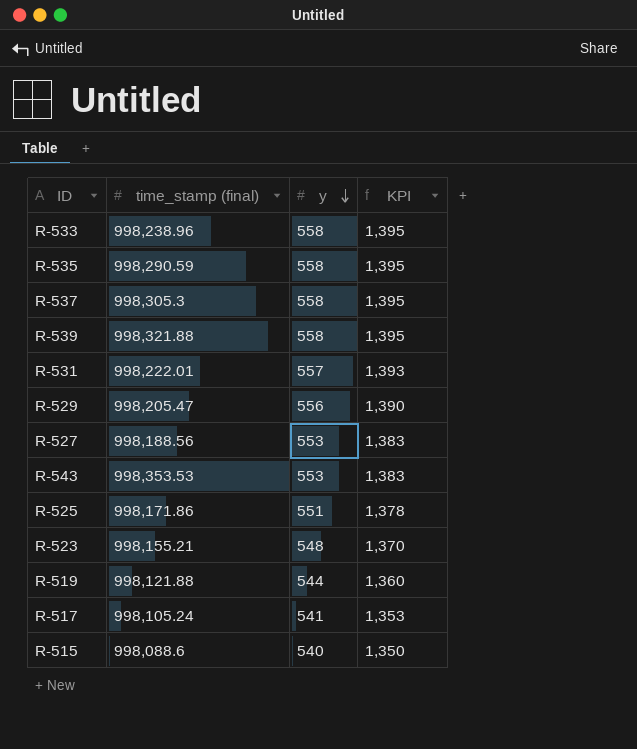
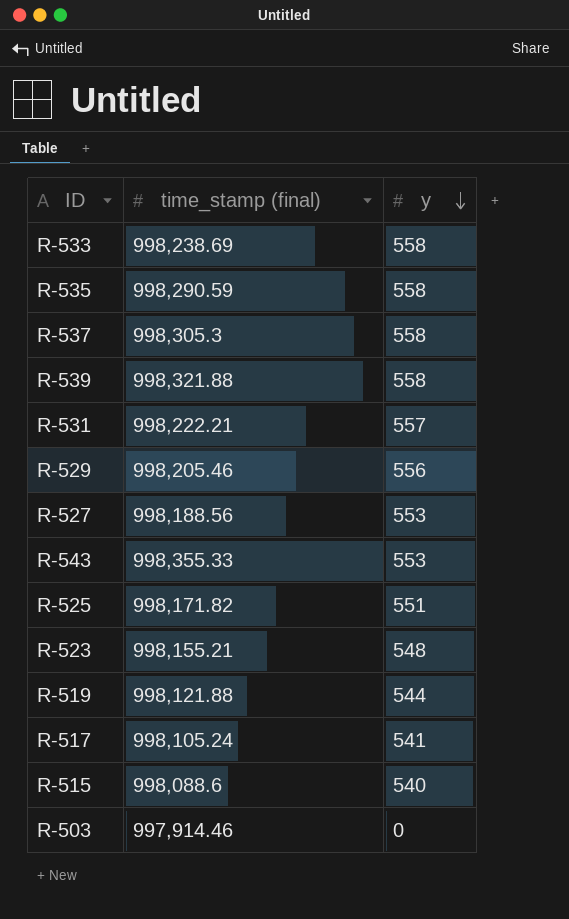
column KPI | formula: [y] * 2.5 -> none
R-533 | time_stamp (final): 998,238.96 -> 998,238.69
R-531 | time_stamp (final): 998,222.01 -> 998,222.21
R-529 | time_stamp (final): 998,205.47 -> 998,205.46
R-543 | time_stamp (final): 998,353.53 -> 998,355.33
R-525 | time_stamp (final): 998,171.86 -> 998,171.82
row R-503: none -> 997,914.46 | 0

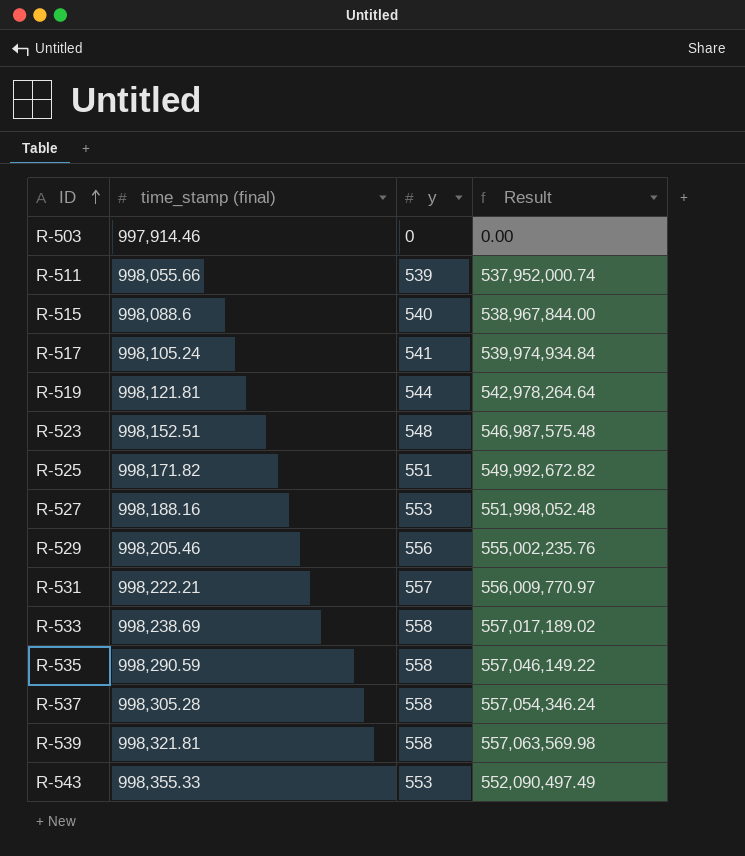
row order: y descending -> ID ascending
column Result | formula: none -> [time_stamp (final)] * [y]
row R-511: none -> 998,055.66 | 539 | 537,952,000.74
R-519 | time_stamp (final): 998,121.88 -> 998,121.81
R-523 | time_stamp (final): 998,155.21 -> 998,152.51
R-527 | time_stamp (final): 998,188.56 -> 998,188.16
R-537 | time_stamp (final): 998,305.3 -> 998,305.28
R-539 | time_stamp (final): 998,321.88 -> 998,321.81

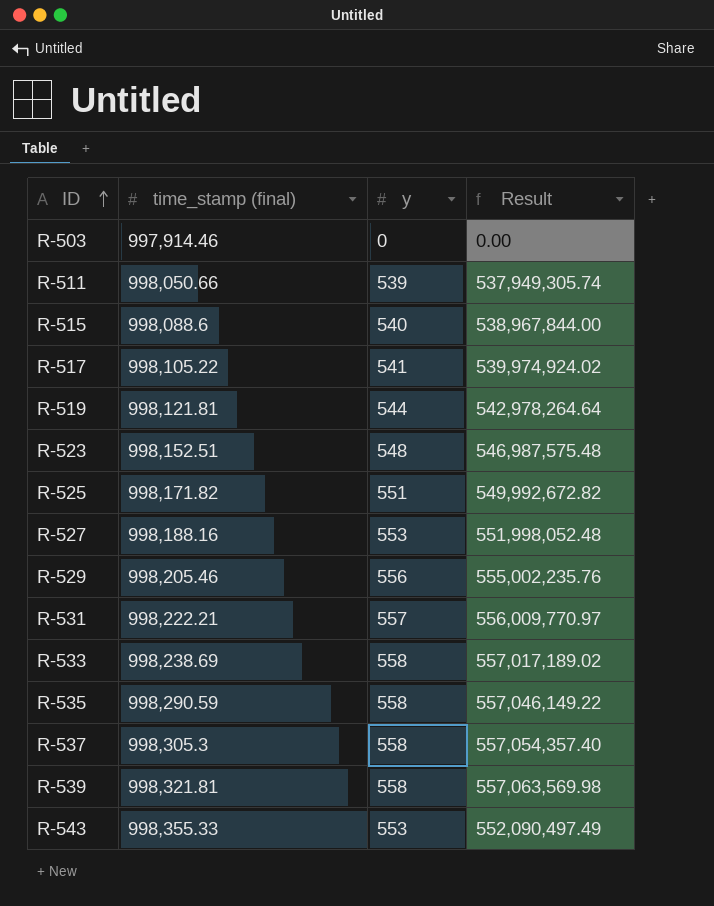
R-511 | time_stamp (final): 998,055.66 -> 998,050.66
R-511 | Result: 537,952,000.74 -> 537,949,305.74
R-517 | time_stamp (final): 998,105.24 -> 998,105.22
R-517 | Result: 539,974,934.84 -> 539,974,924.02
R-537 | time_stamp (final): 998,305.28 -> 998,305.3
R-537 | Result: 557,054,346.24 -> 557,054,357.40

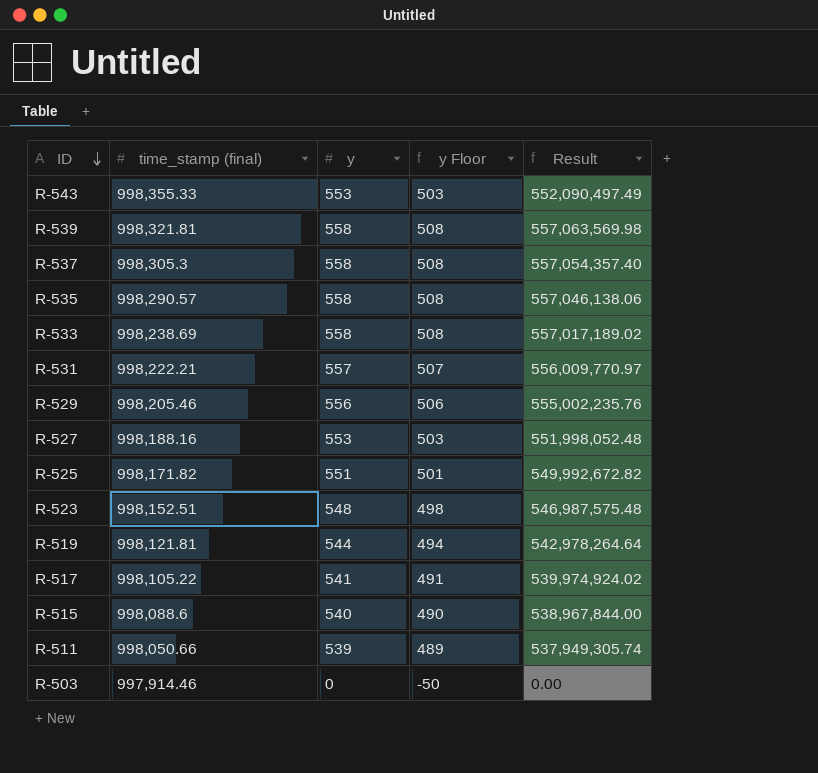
row order: ID ascending -> ID descending
column y Floor | formula: none -> [y] - 50
R-535 | time_stamp (final): 998,290.59 -> 998,290.57
R-535 | Result: 557,046,149.22 -> 557,046,138.06

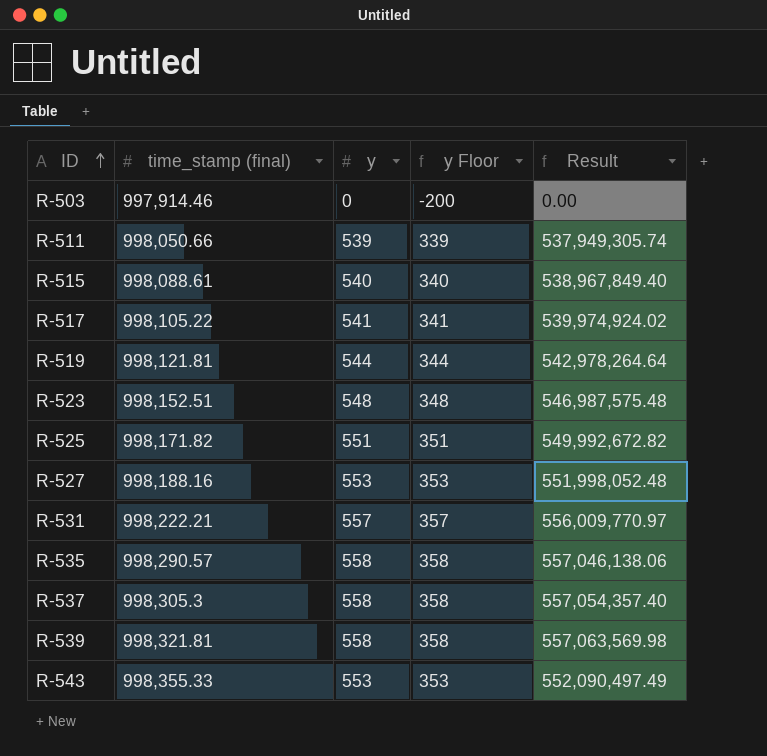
row order: ID descending -> ID ascending
column y Floor | formula: [y] - 50 -> [y] - 200
row R-533: 998,238.69 | 558 | 508 | 557,017,189.02 -> none
row R-529: 998,205.46 | 556 | 506 | 555,002,235.76 -> none
R-515 | time_stamp (final): 998,088.6 -> 998,088.61
R-515 | Result: 538,967,844.00 -> 538,967,849.40

